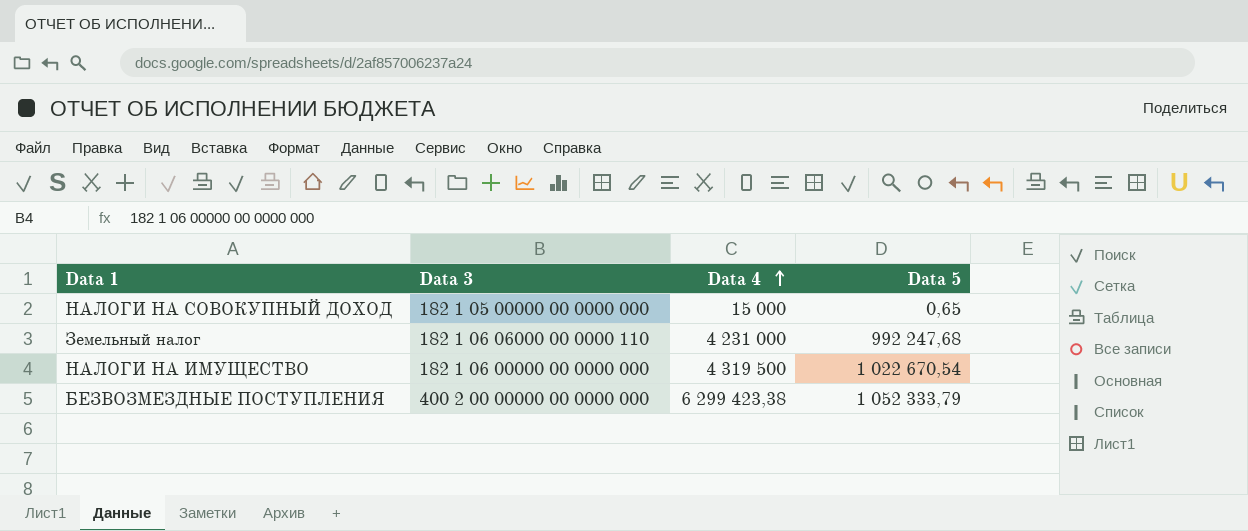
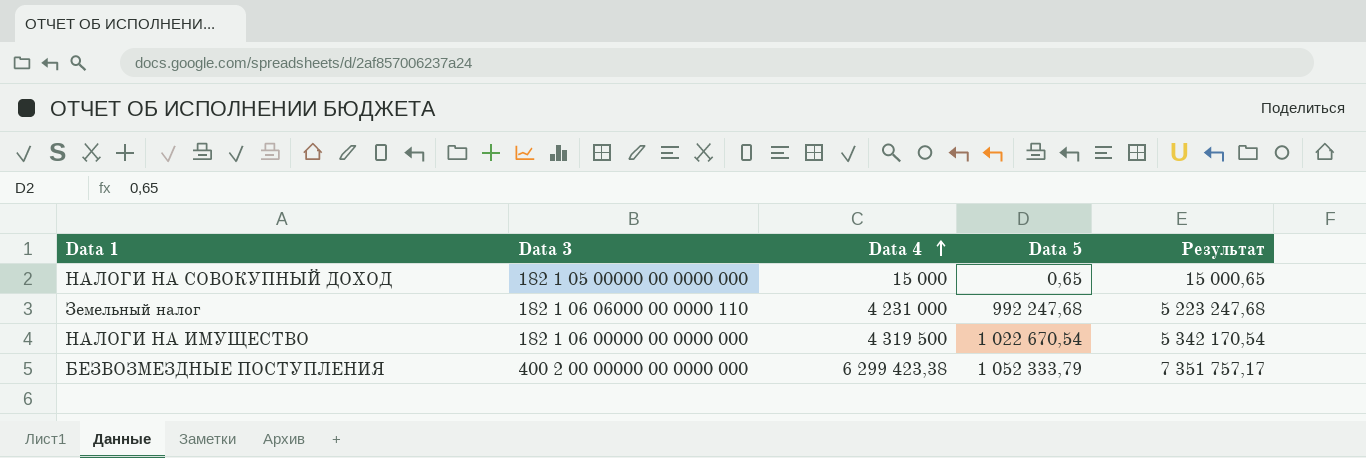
column Результат | formula: none -> [Data 4] + [Data 5]

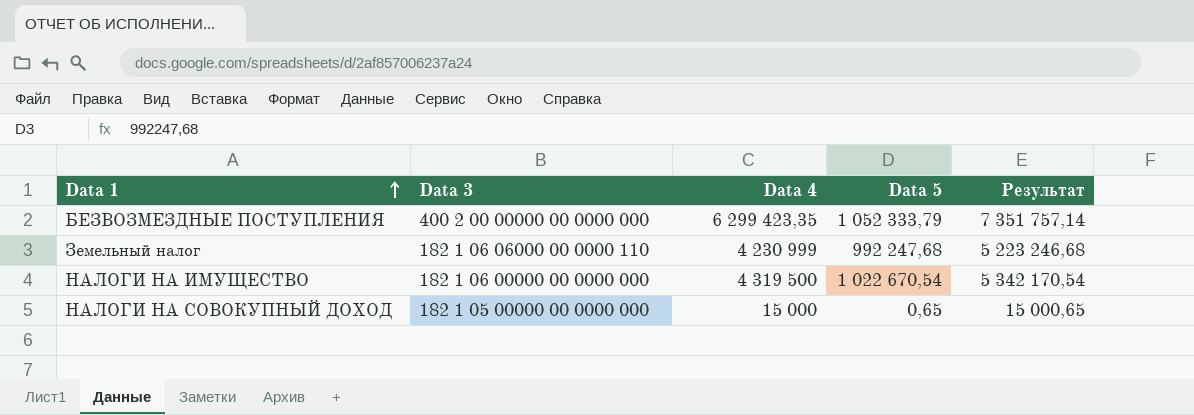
row order: Data 4 ascending -> Data 1 ascending
БЕЗВОЗМЕЗДНЫЕ ПОСТУПЛЕНИЯ | Data 4: 6 299 423,38 -> 6 299 423,35
БЕЗВОЗМЕЗДНЫЕ ПОСТУПЛЕНИЯ | Результат: 7 351 757,17 -> 7 351 757,14
Земельный налог | Data 4: 4 231 000 -> 4 230 999
Земельный налог | Результат: 5 223 247,68 -> 5 223 246,68

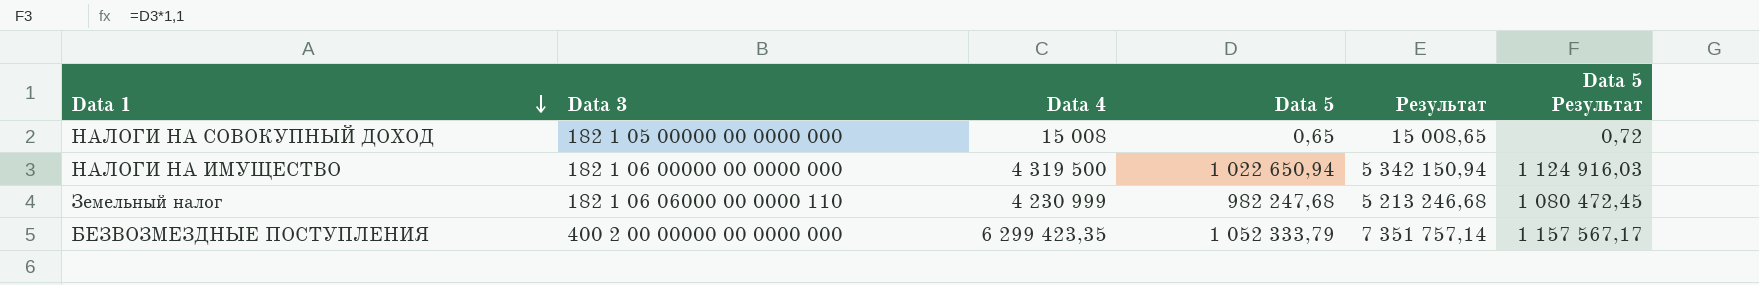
row order: Data 1 ascending -> Data 1 descending
column Data 5 Результат | formula: none -> [Data 5] * 1,1
НАЛОГИ НА СОВОКУПНЫЙ ДОХОД | Data 4: 15 000 -> 15 008
НАЛОГИ НА СОВОКУПНЫЙ ДОХОД | Результат: 15 000,65 -> 15 008,65
НАЛОГИ НА ИМУЩЕСТВО | Data 5: 1 022 670,54 -> 1 022 650,94
НАЛОГИ НА ИМУЩЕСТВО | Результат: 5 342 170,54 -> 5 342 150,94
Земельный налог | Data 5: 992 247,68 -> 982 247,68
Земельный налог | Результат: 5 223 246,68 -> 5 213 246,68

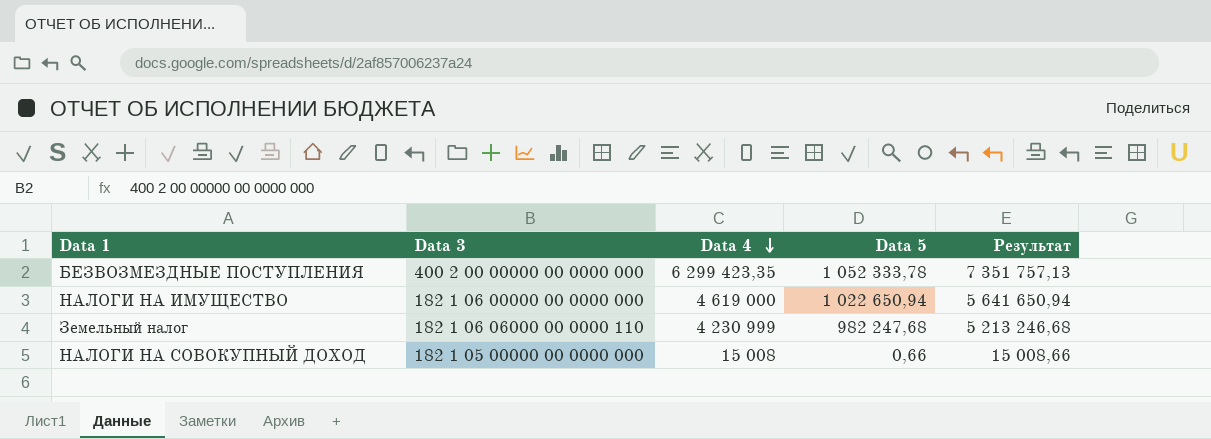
row order: Data 1 descending -> Data 4 descending
column Data 5 Результат | formula: [Data 5] * 1,1 -> none
БЕЗВОЗМЕЗДНЫЕ ПОСТУПЛЕНИЯ | Data 5: 1 052 333,79 -> 1 052 333,78
БЕЗВОЗМЕЗДНЫЕ ПОСТУПЛЕНИЯ | Результат: 7 351 757,14 -> 7 351 757,13
НАЛОГИ НА ИМУЩЕСТВО | Data 4: 4 319 500 -> 4 619 000
НАЛОГИ НА ИМУЩЕСТВО | Результат: 5 342 150,94 -> 5 641 650,94
НАЛОГИ НА СОВОКУПНЫЙ ДОХОД | Data 5: 0,65 -> 0,66
НАЛОГИ НА СОВОКУПНЫЙ ДОХОД | Результат: 15 008,65 -> 15 008,66

